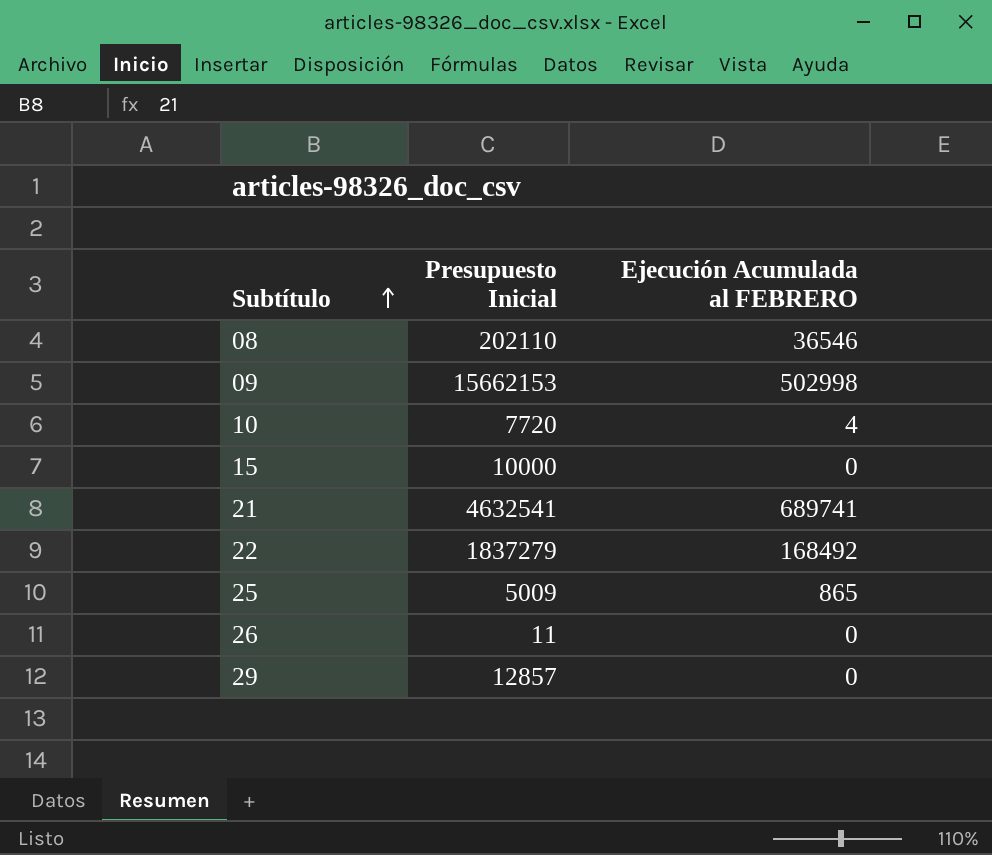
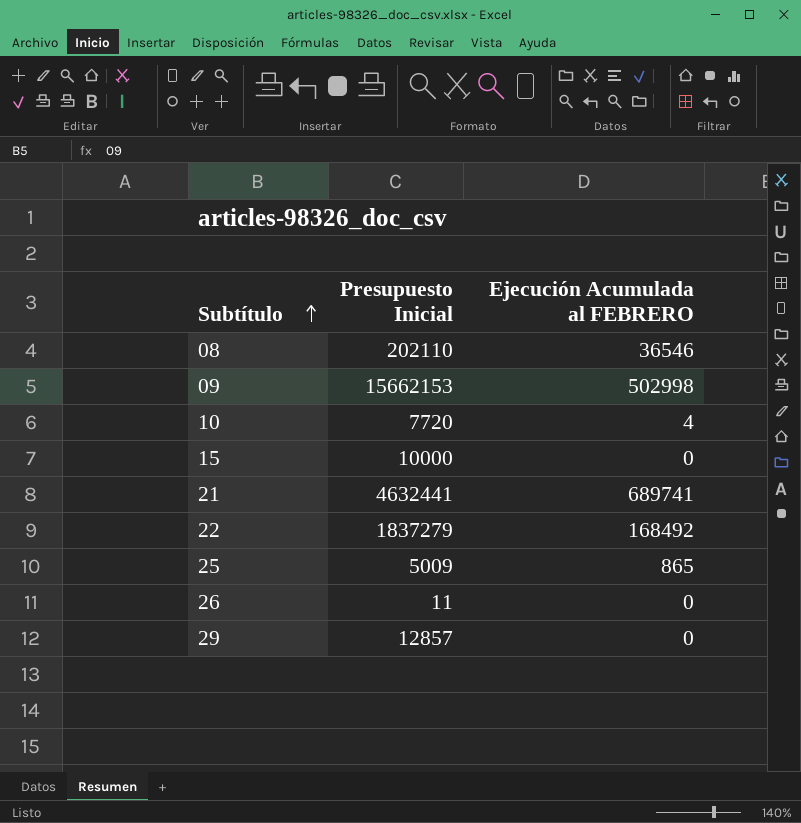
21 | Presupuesto Inicial: 4632541 -> 4632441

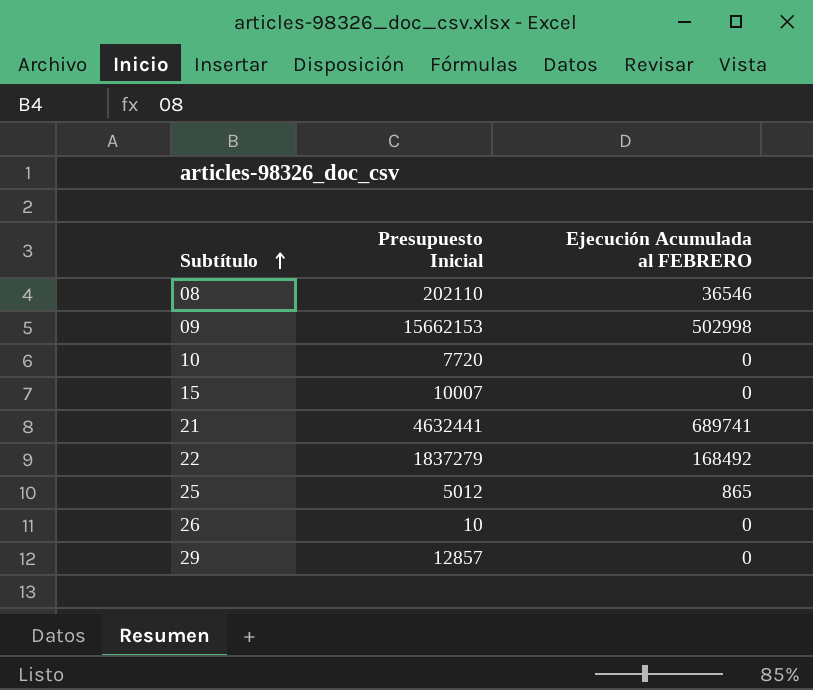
10 | Ejecución Acumulada al FEBRERO: 4 -> 0
15 | Presupuesto Inicial: 10000 -> 10007
25 | Presupuesto Inicial: 5009 -> 5012
26 | Presupuesto Inicial: 11 -> 10

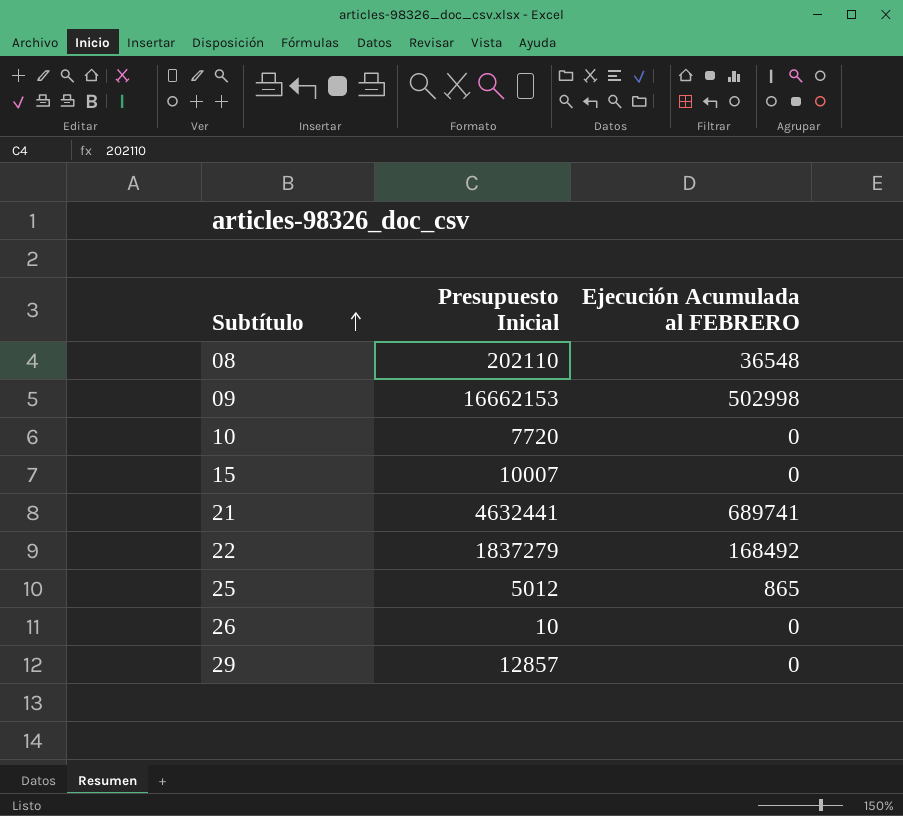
08 | Ejecución Acumulada al FEBRERO: 36546 -> 36548
09 | Presupuesto Inicial: 15662153 -> 16662153

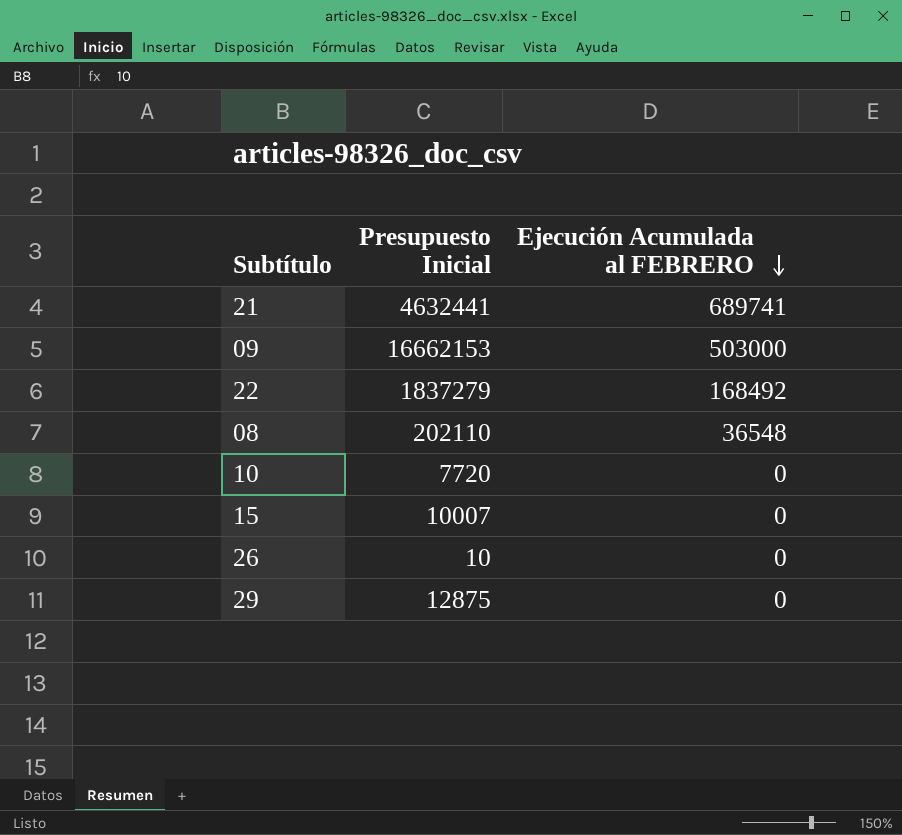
row order: Subtítulo ascending -> Ejecución Acumulada al FEBRERO descending
row 25: 5012 | 865 -> none
09 | Ejecución Acumulada al FEBRERO: 502998 -> 503000
29 | Presupuesto Inicial: 12857 -> 12875

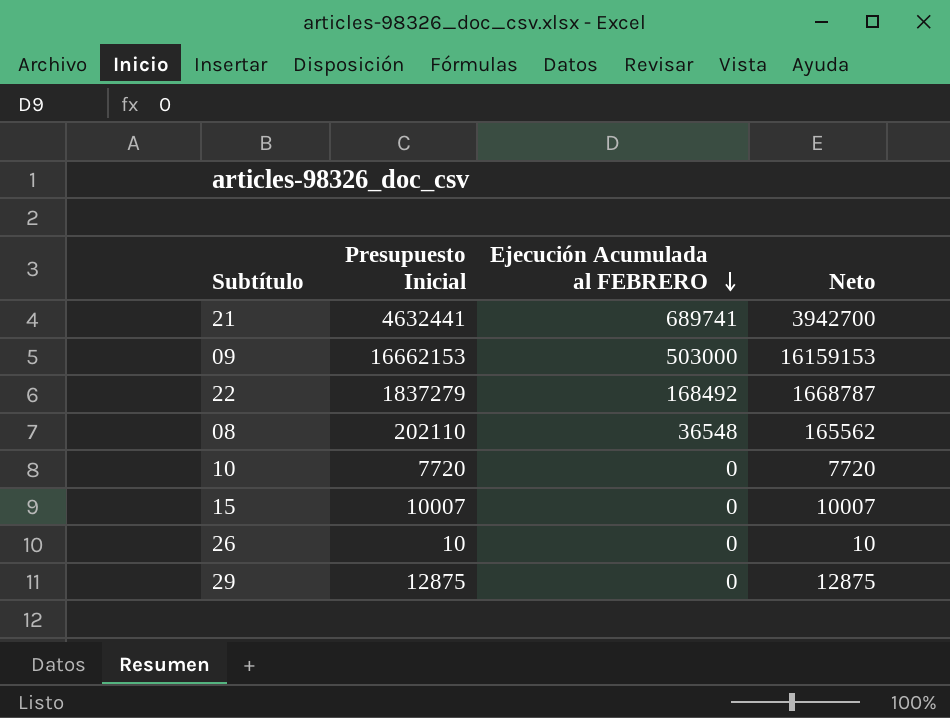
column Neto | formula: none -> [Presupuesto Inicial] - [Ejecución Acumulada al FEBRERO]

